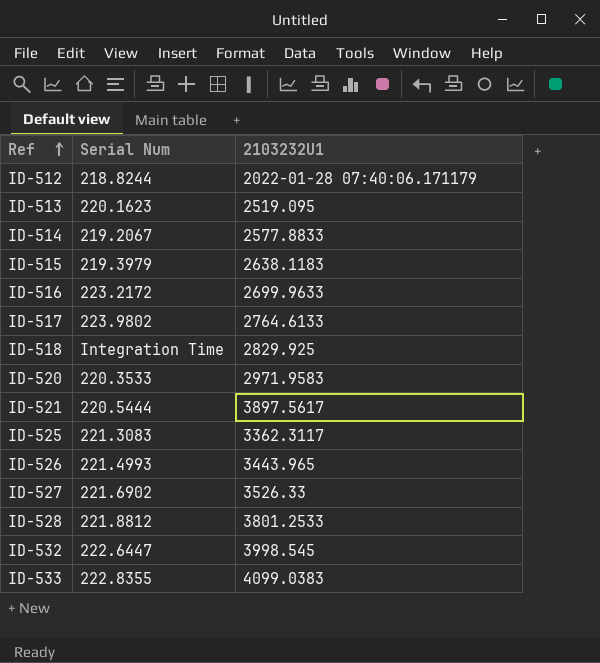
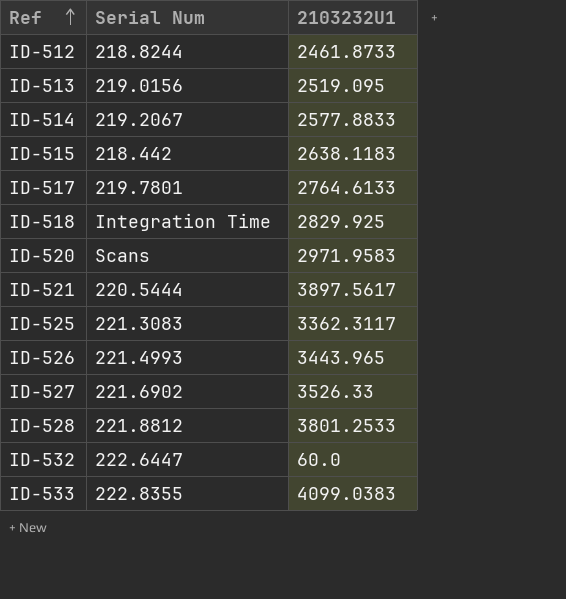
row ID-516: 223.2172 | 2699.9633 -> none
ID-512 | 2103232U1: 2022-01-28 07:40:06.171179 -> 2461.8733
ID-513 | Serial Num: 220.1623 -> 219.0156
ID-515 | Serial Num: 219.3979 -> 218.442
ID-517 | Serial Num: 223.9802 -> 219.7801
ID-520 | Serial Num: 220.3533 -> Scans
ID-532 | 2103232U1: 3998.545 -> 60.0

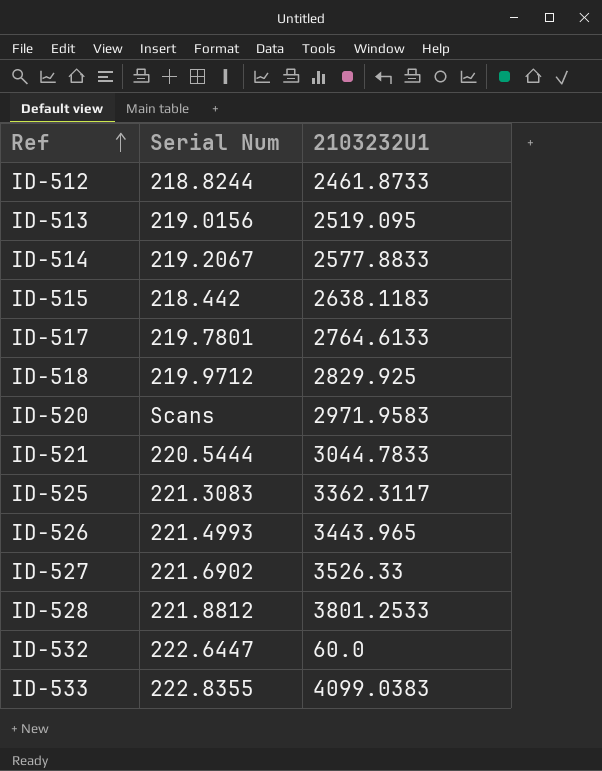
ID-518 | Serial Num: Integration Time -> 219.9712
ID-521 | 2103232U1: 3897.5617 -> 3044.7833

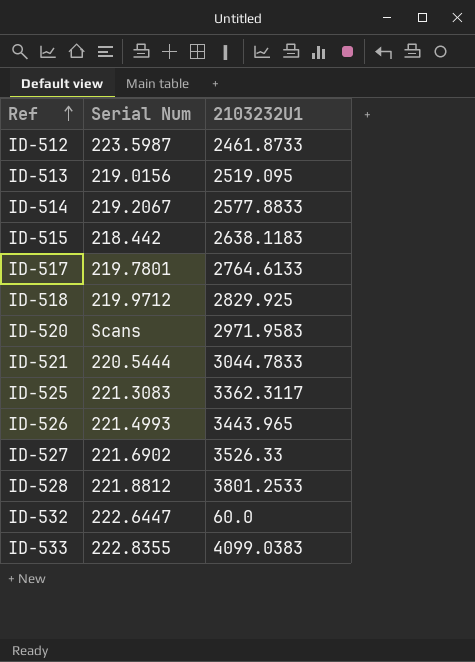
ID-512 | Serial Num: 218.8244 -> 223.5987

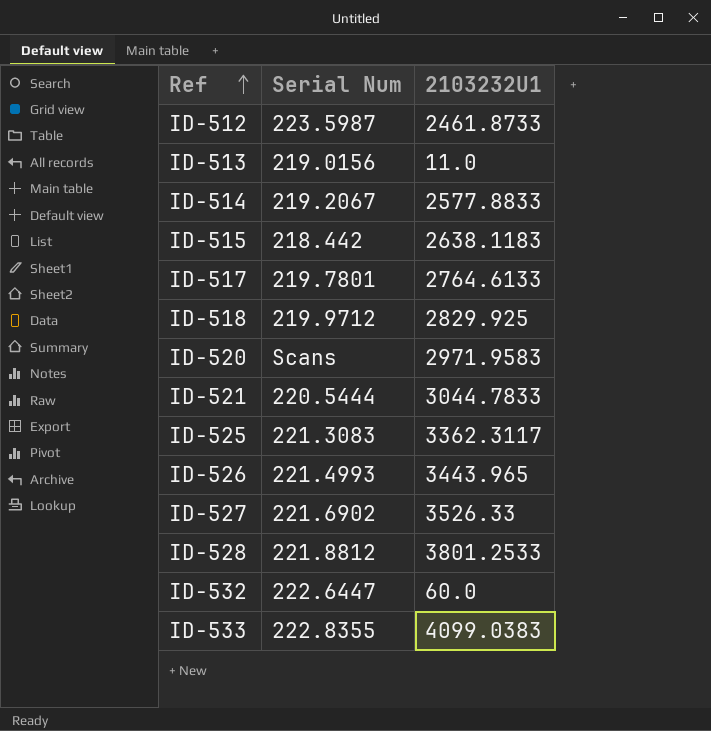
ID-513 | 2103232U1: 2519.095 -> 11.0

